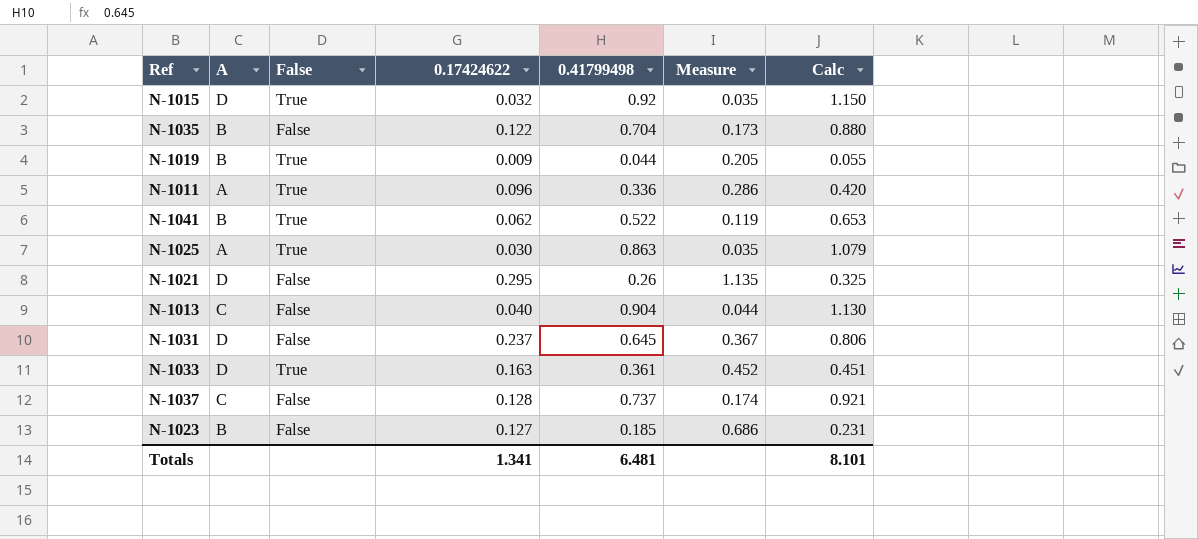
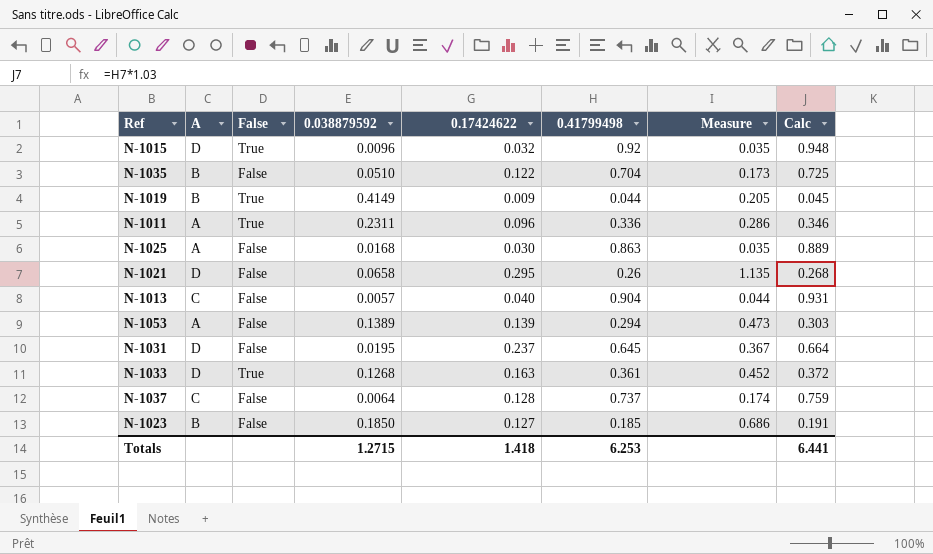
column 0.038879592 | position: none -> 4
column Calc | formula: [0.41799498] * 1.25 -> [0.41799498] * 1.03
row N-1041: B | True | 0.062 | 0.522 | 0.119 | 0.653 -> none
N-1025 | False: True -> False
row N-1053: none -> A | False | 0.1389 | 0.139 | 0.294 | 0.473 | 0.303
Totals | 0.17424622: 1.341 -> 1.418
Totals | 0.41799498: 6.481 -> 6.253
Totals | Calc: 8.101 -> 6.441

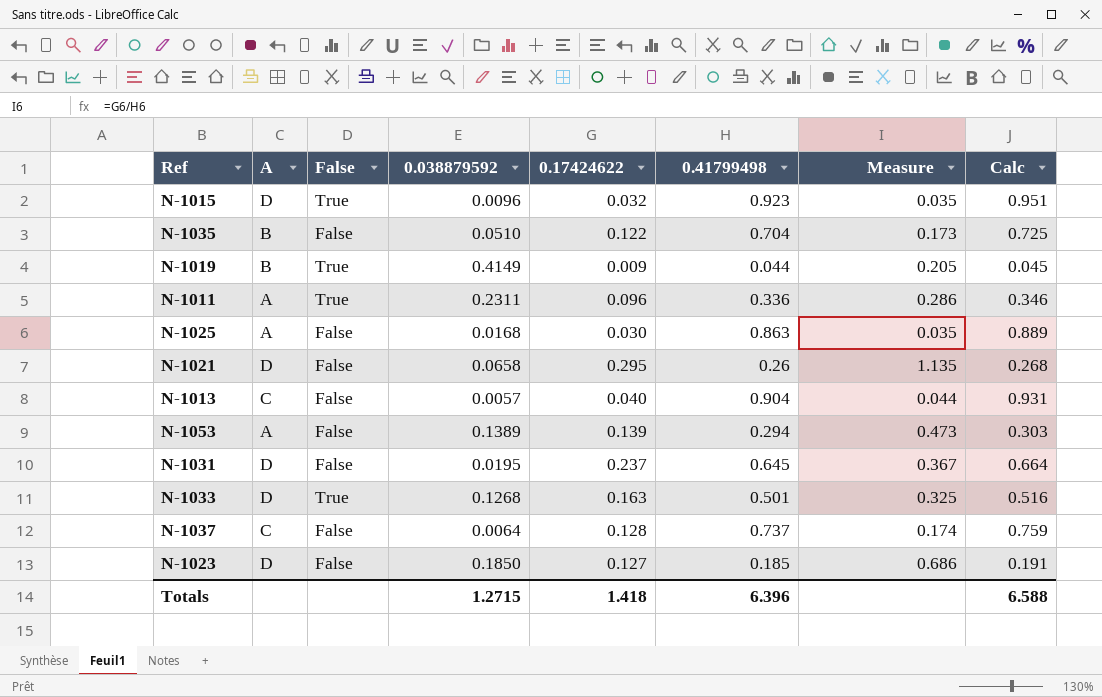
N-1015 | 0.41799498: 0.92 -> 0.923
N-1015 | Calc: 0.948 -> 0.951
N-1033 | 0.41799498: 0.361 -> 0.501
N-1033 | Measure: 0.452 -> 0.325
N-1033 | Calc: 0.372 -> 0.516
N-1023 | A: B -> D
Totals | 0.41799498: 6.253 -> 6.396
Totals | Calc: 6.441 -> 6.588

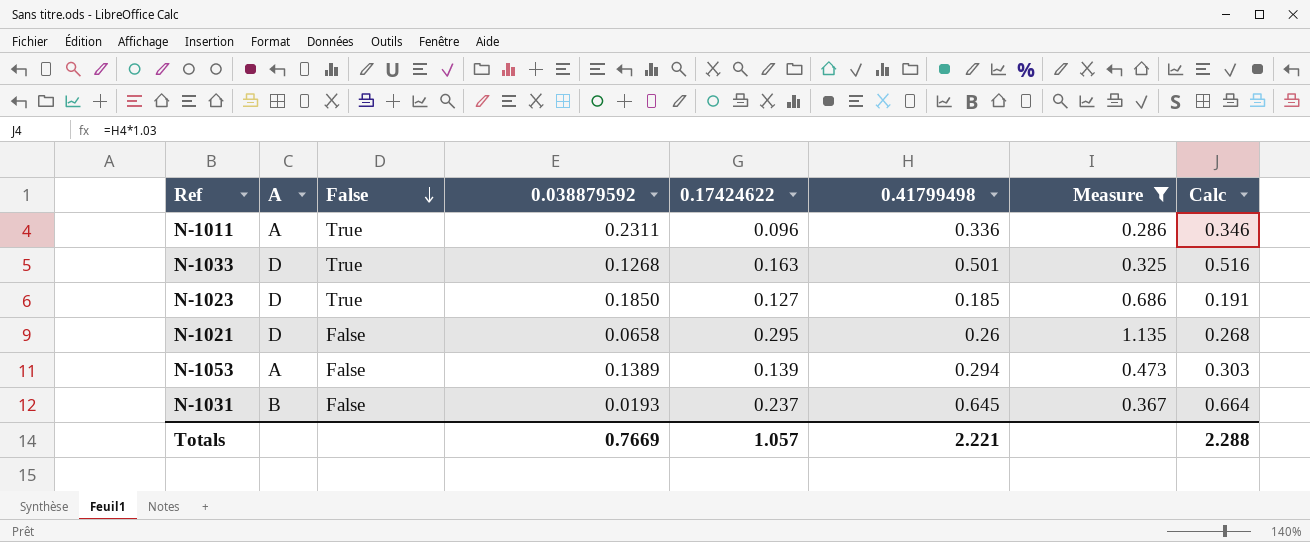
filter: none -> Measure >= 0.286
row order: none -> False descending
N-1023 | False: False -> True
N-1031 | A: D -> B
N-1031 | 0.038879592: 0.0195 -> 0.0193
Totals | 0.038879592: 1.2715 -> 0.7669
Totals | 0.17424622: 1.418 -> 1.057
Totals | 0.41799498: 6.396 -> 2.221
Totals | Calc: 6.588 -> 2.288

